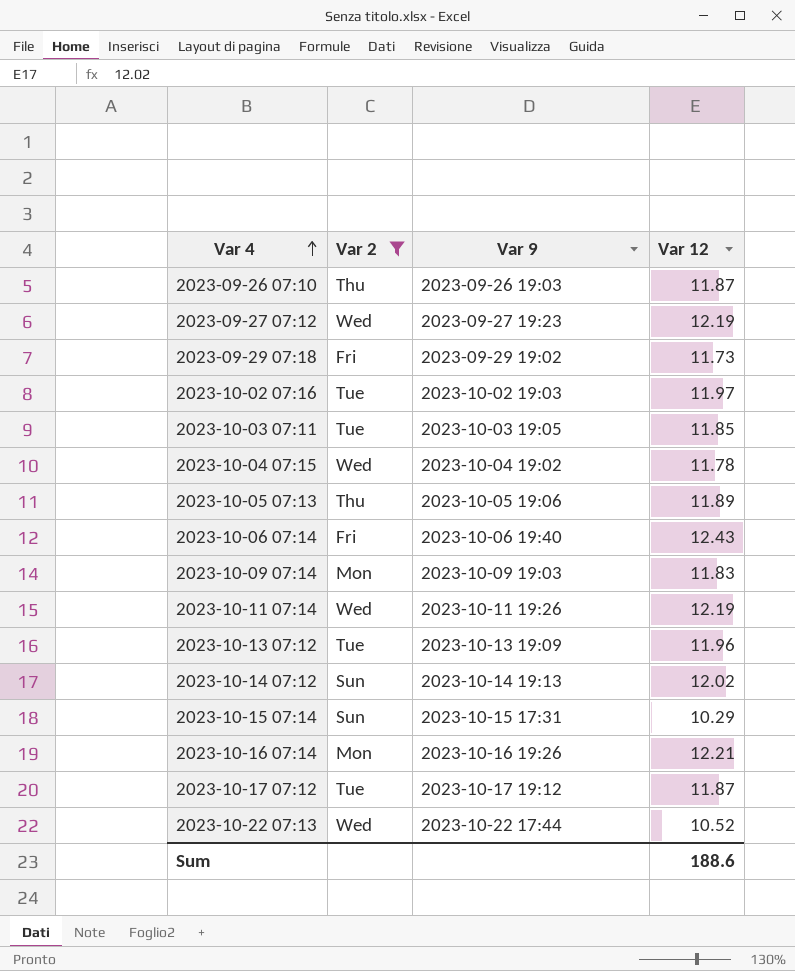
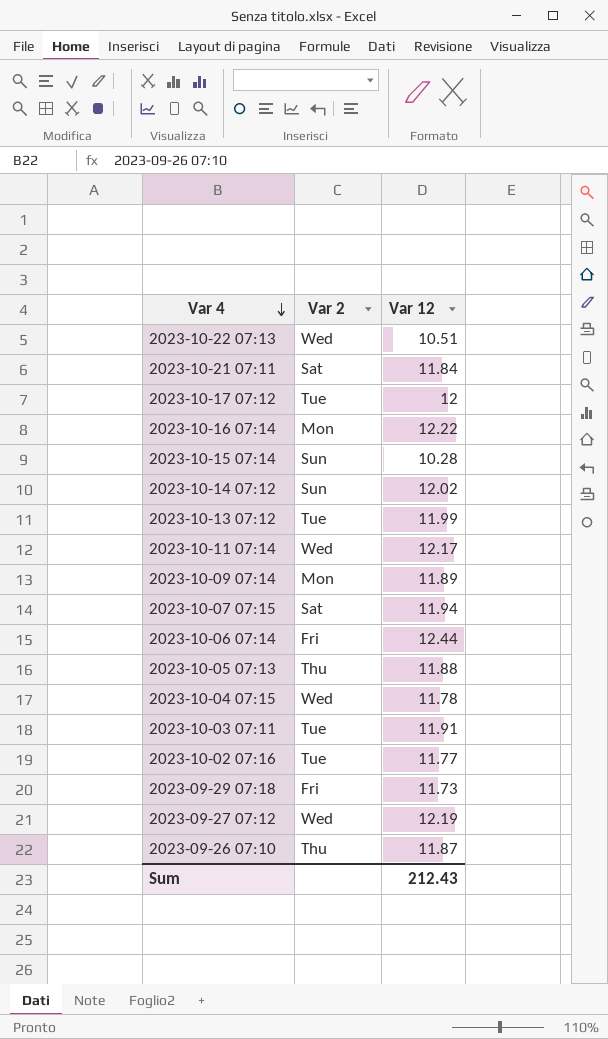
filter: Var 2 != Sat -> none
row order: Var 4 ascending -> Var 4 descending
column Var 9 | position: 3 -> none
2023-10-22 07:13 | Var 12: 10.52 -> 10.51
2023-10-17 07:12 | Var 12: 11.87 -> 12
2023-10-16 07:14 | Var 12: 12.21 -> 12.22
2023-10-15 07:14 | Var 12: 10.29 -> 10.28
2023-10-13 07:12 | Var 12: 11.96 -> 11.99
2023-10-11 07:14 | Var 12: 12.19 -> 12.17
2023-10-09 07:14 | Var 12: 11.83 -> 11.89
2023-10-06 07:14 | Var 12: 12.43 -> 12.44
2023-10-05 07:13 | Var 12: 11.89 -> 11.88
2023-10-03 07:11 | Var 12: 11.85 -> 11.91
2023-10-02 07:16 | Var 12: 11.97 -> 11.77
Sum | Var 12: 188.6 -> 212.43

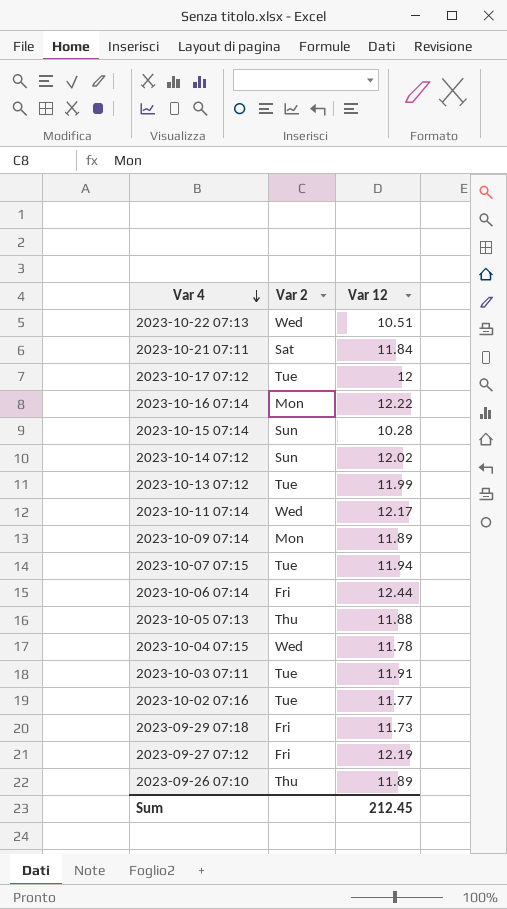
2023-10-07 07:15 | Var 2: Sat -> Tue
2023-09-27 07:12 | Var 2: Wed -> Fri
2023-09-26 07:10 | Var 12: 11.87 -> 11.89
Sum | Var 12: 212.43 -> 212.45

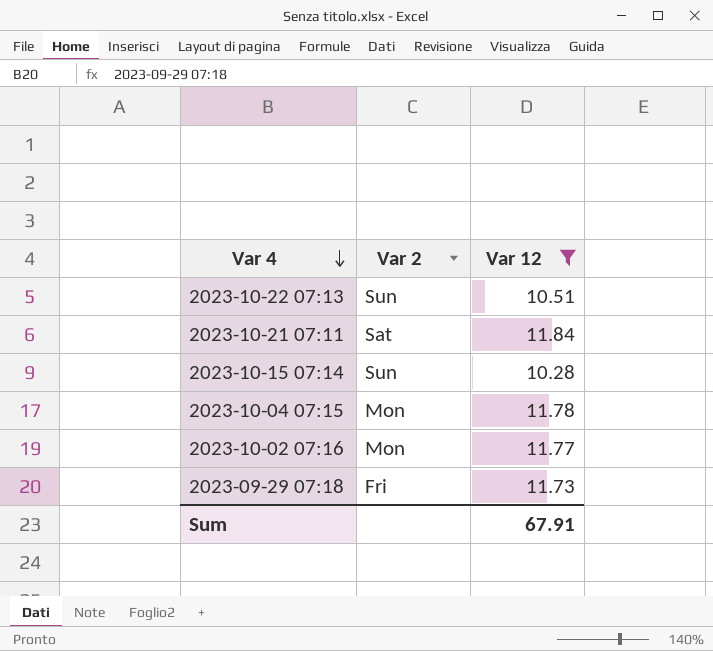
filter: none -> Var 12 <= 11.84
2023-10-22 07:13 | Var 2: Wed -> Sun
2023-10-04 07:15 | Var 2: Wed -> Mon
2023-10-02 07:16 | Var 2: Tue -> Mon
Sum | Var 12: 212.45 -> 67.91

